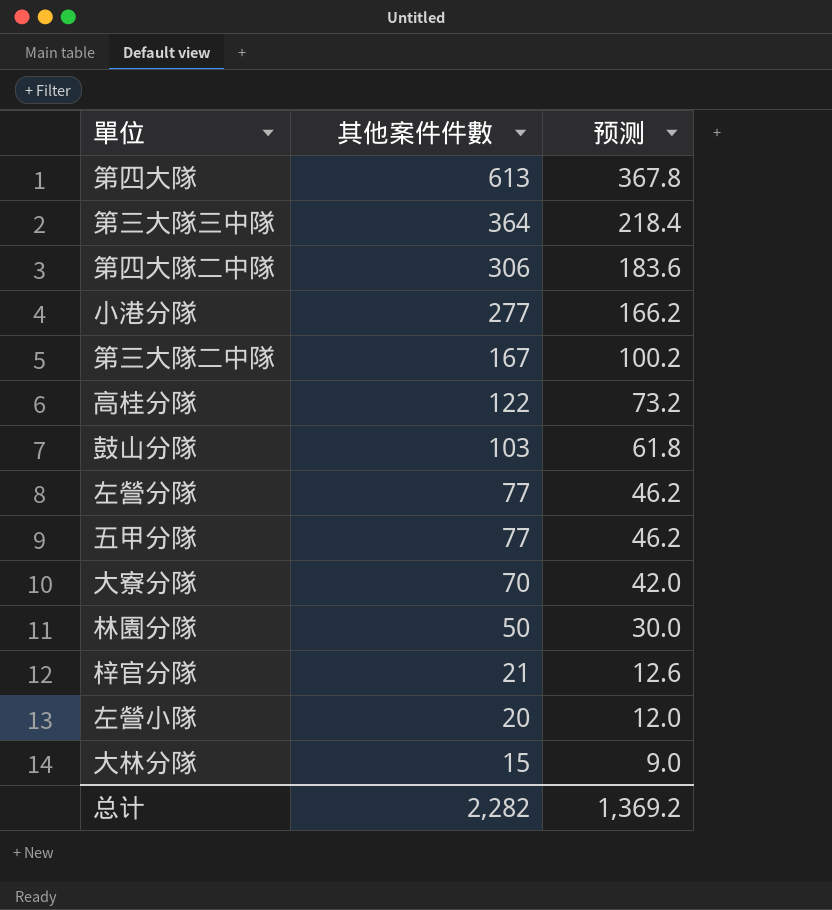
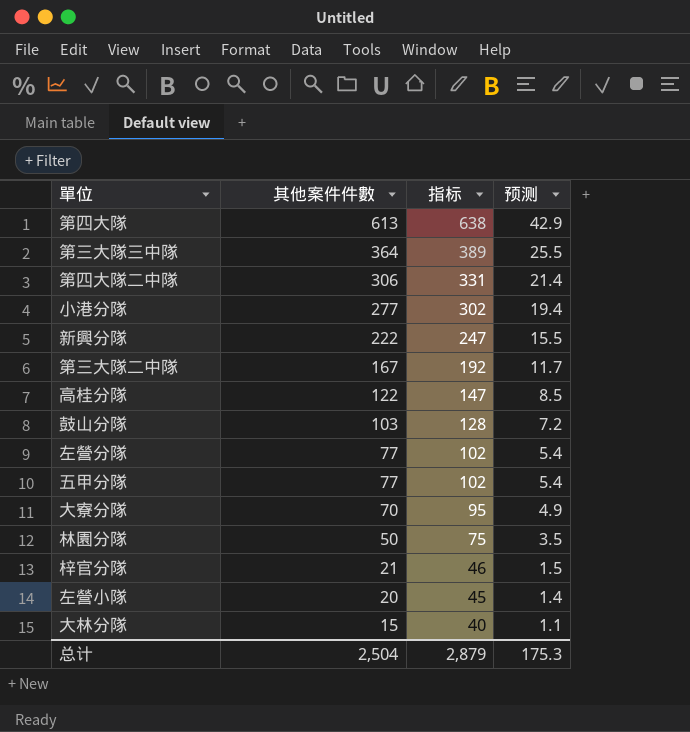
column 指标 | formula: none -> [其他案件件數] + 25
column 预测 | formula: [其他案件件數] * 0.6 -> [其他案件件數] * 0.07
row 新興分隊: none -> 222 | 247 | 15.5
总计 | 其他案件件數: 2,282 -> 2,504
总计 | 预测: 1,369.2 -> 175.3

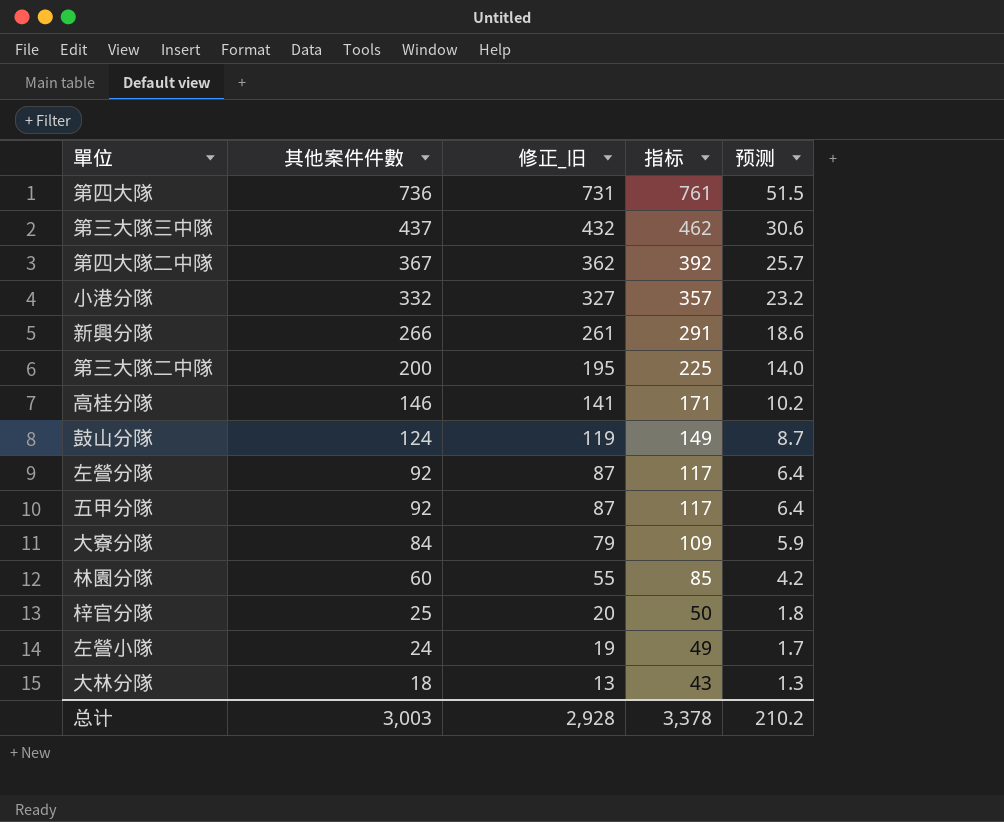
column 修正_旧 | formula: none -> [其他案件件數] - 5
第四大隊 | 其他案件件數: 613 -> 736
第四大隊 | 指标: 638 -> 761
第四大隊 | 预测: 42.9 -> 51.5
第三大隊三中隊 | 其他案件件數: 364 -> 437
第三大隊三中隊 | 指标: 389 -> 462
第三大隊三中隊 | 预测: 25.5 -> 30.6
第四大隊二中隊 | 其他案件件數: 306 -> 367
第四大隊二中隊 | 指标: 331 -> 392
第四大隊二中隊 | 预测: 21.4 -> 25.7
小港分隊 | 其他案件件數: 277 -> 332
小港分隊 | 指标: 302 -> 357
小港分隊 | 预测: 19.4 -> 23.2
新興分隊 | 其他案件件數: 222 -> 266
新興分隊 | 指标: 247 -> 291
新興分隊 | 预测: 15.5 -> 18.6
第三大隊二中隊 | 其他案件件數: 167 -> 200
第三大隊二中隊 | 指标: 192 -> 225
第三大隊二中隊 | 预测: 11.7 -> 14.0
高桂分隊 | 其他案件件數: 122 -> 146
高桂分隊 | 指标: 147 -> 171
高桂分隊 | 预测: 8.5 -> 10.2
鼓山分隊 | 其他案件件數: 103 -> 124
鼓山分隊 | 指标: 128 -> 149
鼓山分隊 | 预测: 7.2 -> 8.7
左營分隊 | 其他案件件數: 77 -> 92
左營分隊 | 指标: 102 -> 117
左營分隊 | 预测: 5.4 -> 6.4
五甲分隊 | 其他案件件數: 77 -> 92
五甲分隊 | 指标: 102 -> 117
五甲分隊 | 预测: 5.4 -> 6.4
大寮分隊 | 其他案件件數: 70 -> 84
大寮分隊 | 指标: 95 -> 109
大寮分隊 | 预测: 4.9 -> 5.9
林園分隊 | 其他案件件數: 50 -> 60
林園分隊 | 指标: 75 -> 85
林園分隊 | 预测: 3.5 -> 4.2
梓官分隊 | 其他案件件數: 21 -> 25
梓官分隊 | 指标: 46 -> 50
梓官分隊 | 预测: 1.5 -> 1.8
左營小隊 | 其他案件件數: 20 -> 24
左營小隊 | 指标: 45 -> 49
左營小隊 | 预测: 1.4 -> 1.7
大林分隊 | 其他案件件數: 15 -> 18
大林分隊 | 指标: 40 -> 43
大林分隊 | 预测: 1.1 -> 1.3
总计 | 其他案件件數: 2,504 -> 3,003
总计 | 指标: 2,879 -> 3,378
总计 | 预测: 175.3 -> 210.2

